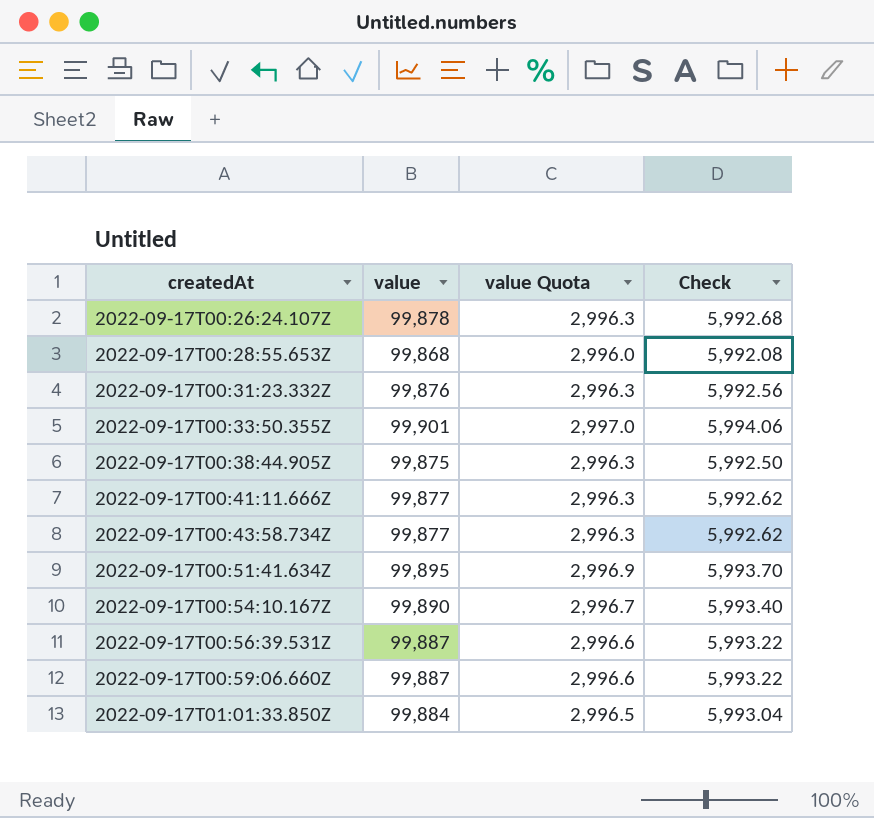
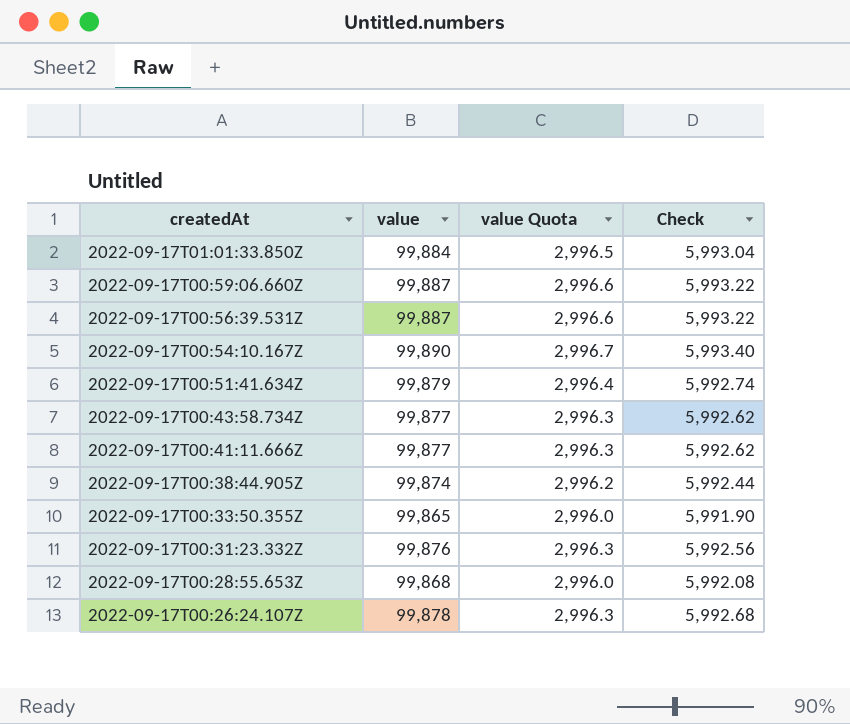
row order: createdAt ascending -> createdAt descending
2022-09-17T00:51:41.634Z | value: 99,895 -> 99,879
2022-09-17T00:51:41.634Z | value Quota: 2,996.9 -> 2,996.4
2022-09-17T00:51:41.634Z | Check: 5,993.70 -> 5,992.74
2022-09-17T00:38:44.905Z | value: 99,875 -> 99,874
2022-09-17T00:38:44.905Z | value Quota: 2,996.3 -> 2,996.2
2022-09-17T00:38:44.905Z | Check: 5,992.50 -> 5,992.44
2022-09-17T00:33:50.355Z | value: 99,901 -> 99,865
2022-09-17T00:33:50.355Z | value Quota: 2,997.0 -> 2,996.0
2022-09-17T00:33:50.355Z | Check: 5,994.06 -> 5,991.90

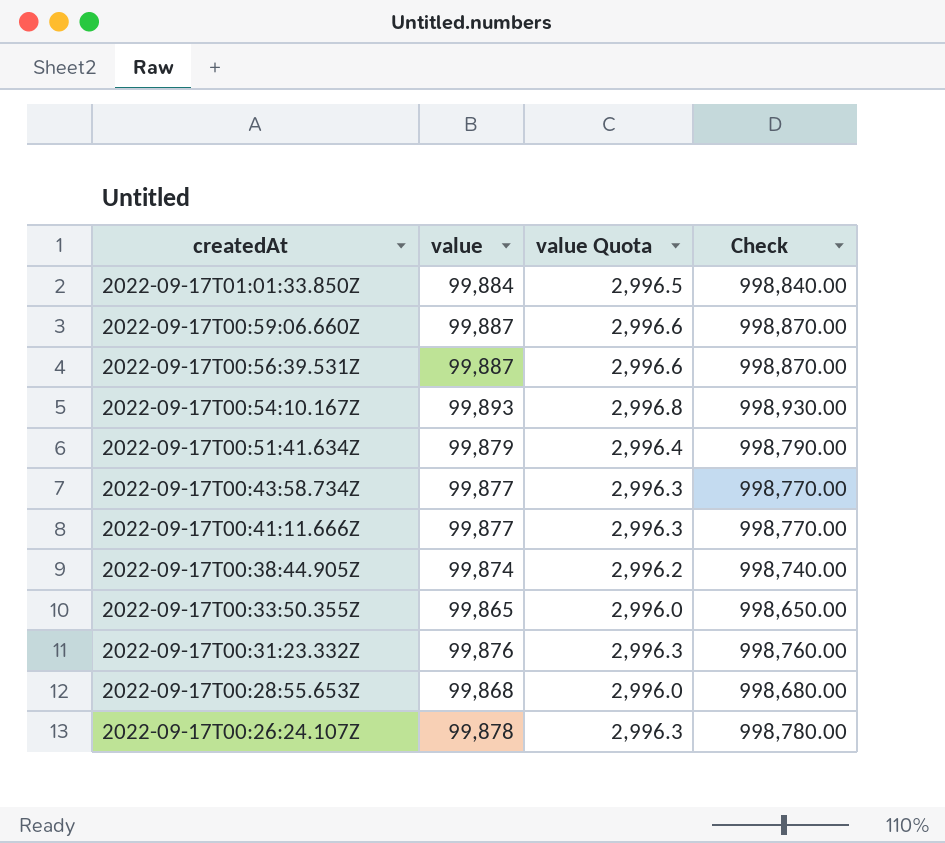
column Check | formula: [value] * 0.06 -> [value] * 10
2022-09-17T00:54:10.167Z | value: 99,890 -> 99,893
2022-09-17T00:54:10.167Z | value Quota: 2,996.7 -> 2,996.8

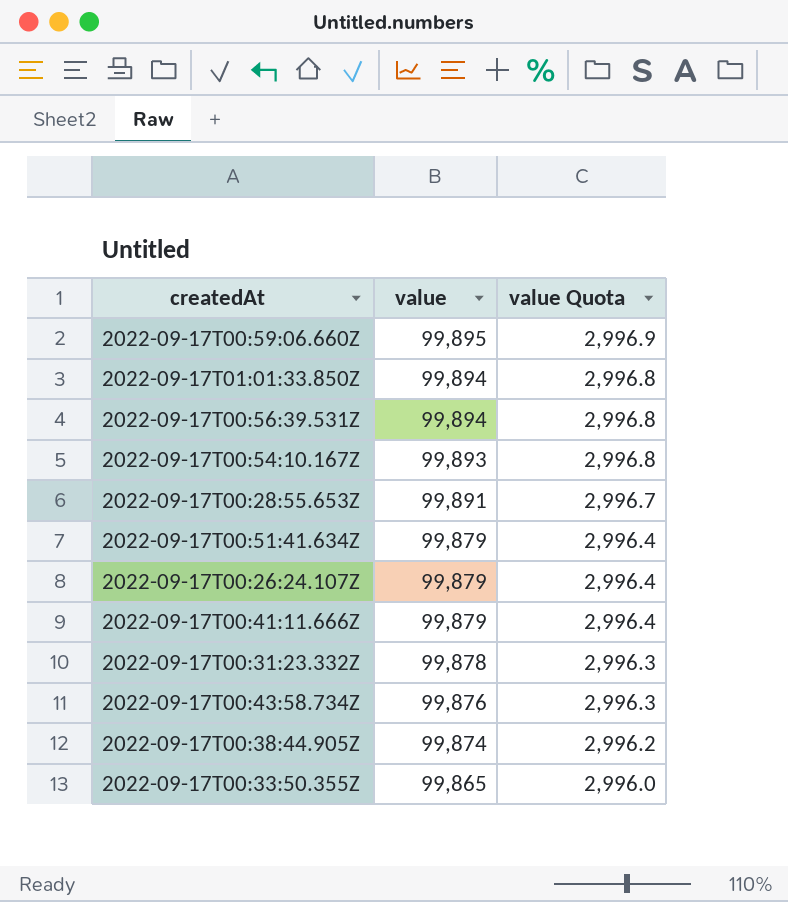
row order: createdAt descending -> value descending
column Check | formula: [value] * 10 -> none
2022-09-17T00:59:06.660Z | value: 99,887 -> 99,895
2022-09-17T00:59:06.660Z | value Quota: 2,996.6 -> 2,996.9
2022-09-17T01:01:33.850Z | value: 99,884 -> 99,894
2022-09-17T01:01:33.850Z | value Quota: 2,996.5 -> 2,996.8
2022-09-17T00:56:39.531Z | value: 99,887 -> 99,894
2022-09-17T00:56:39.531Z | value Quota: 2,996.6 -> 2,996.8
2022-09-17T00:28:55.653Z | value: 99,868 -> 99,891
2022-09-17T00:28:55.653Z | value Quota: 2,996.0 -> 2,996.7
2022-09-17T00:26:24.107Z | value: 99,878 -> 99,879
2022-09-17T00:26:24.107Z | value Quota: 2,996.3 -> 2,996.4
2022-09-17T00:41:11.666Z | value: 99,877 -> 99,879
2022-09-17T00:41:11.666Z | value Quota: 2,996.3 -> 2,996.4
2022-09-17T00:31:23.332Z | value: 99,876 -> 99,878
2022-09-17T00:43:58.734Z | value: 99,877 -> 99,876

